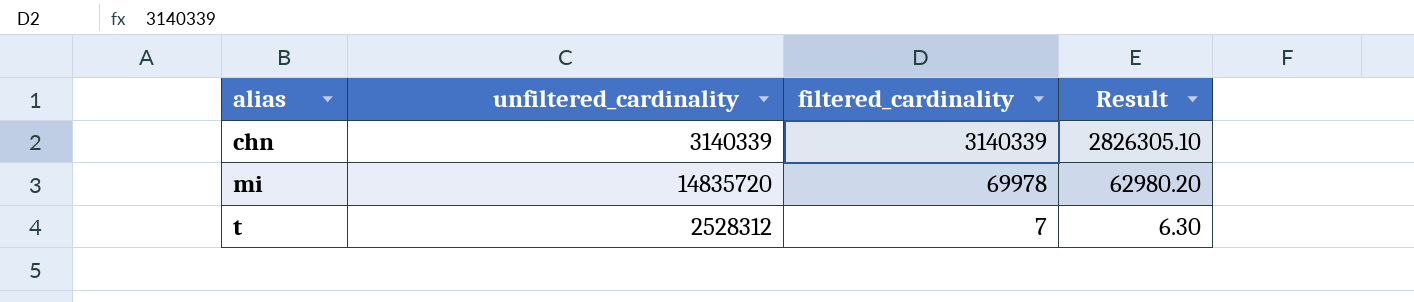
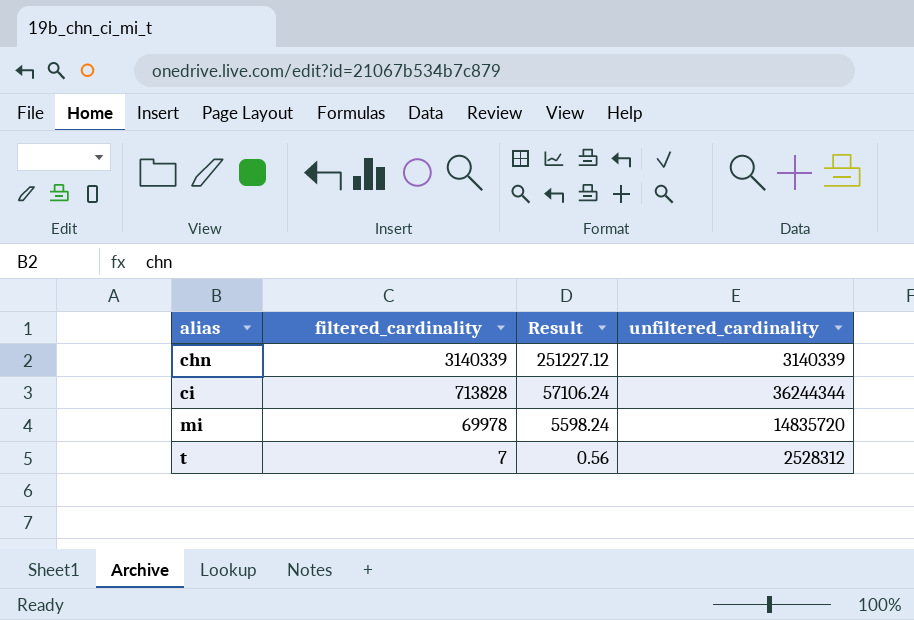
column Result | formula: [filtered_cardinality] * 0.9 -> [filtered_cardinality] * 0.08
column unfiltered_cardinality | position: 2 -> 4
row ci: none -> 713828 | 57106.24 | 36244344

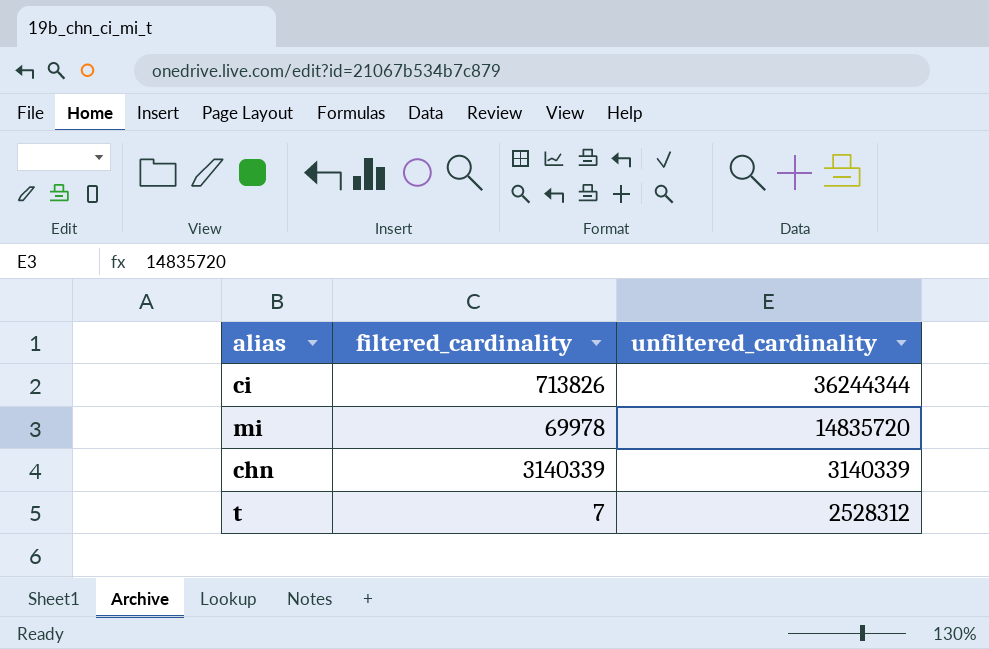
row order: alias ascending -> unfiltered_cardinality descending
column Result | formula: [filtered_cardinality] * 0.08 -> none
ci | filtered_cardinality: 713828 -> 713826

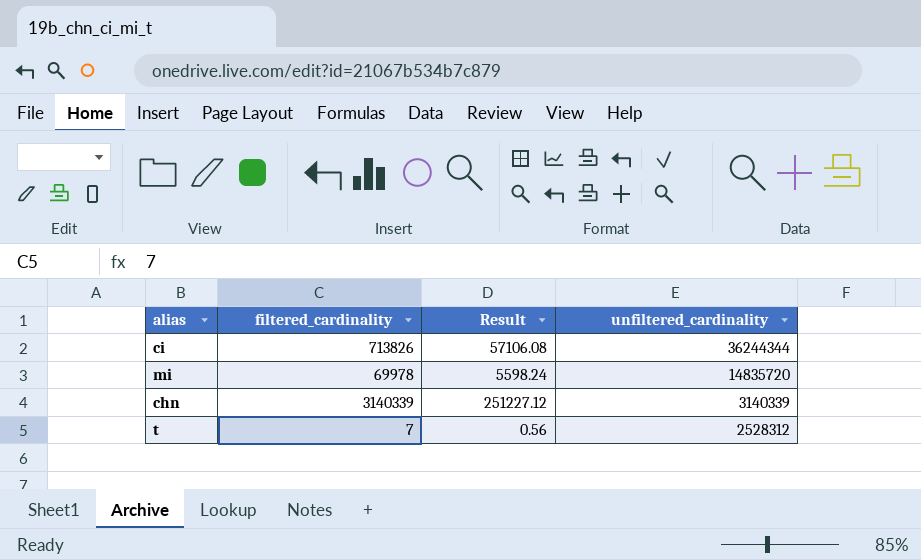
column Result | formula: none -> [filtered_cardinality] * 0.08

